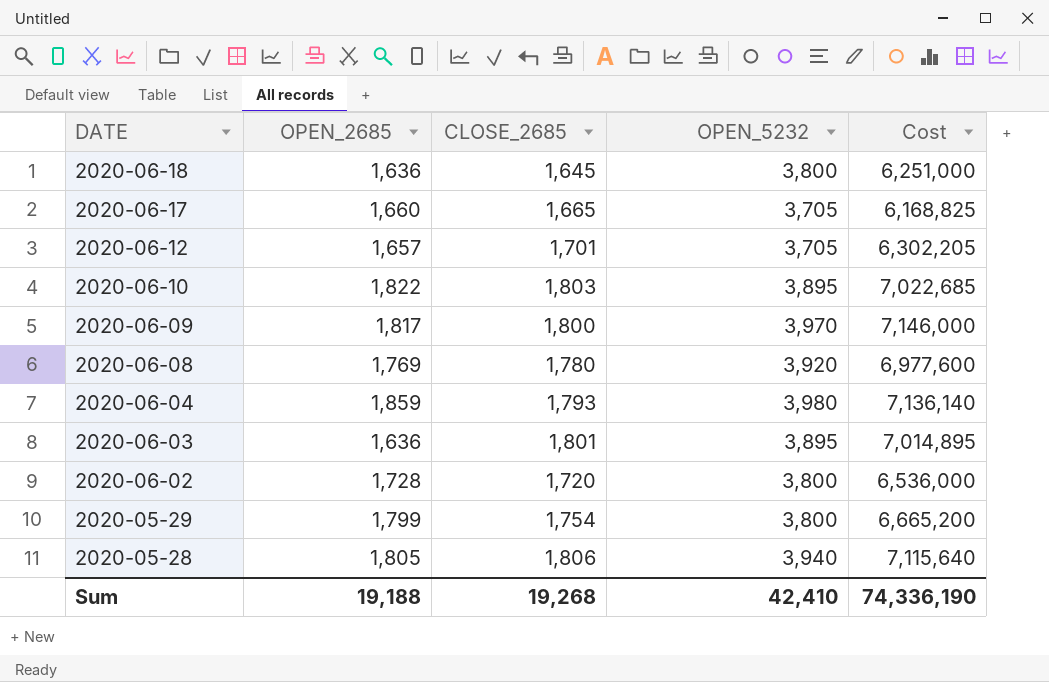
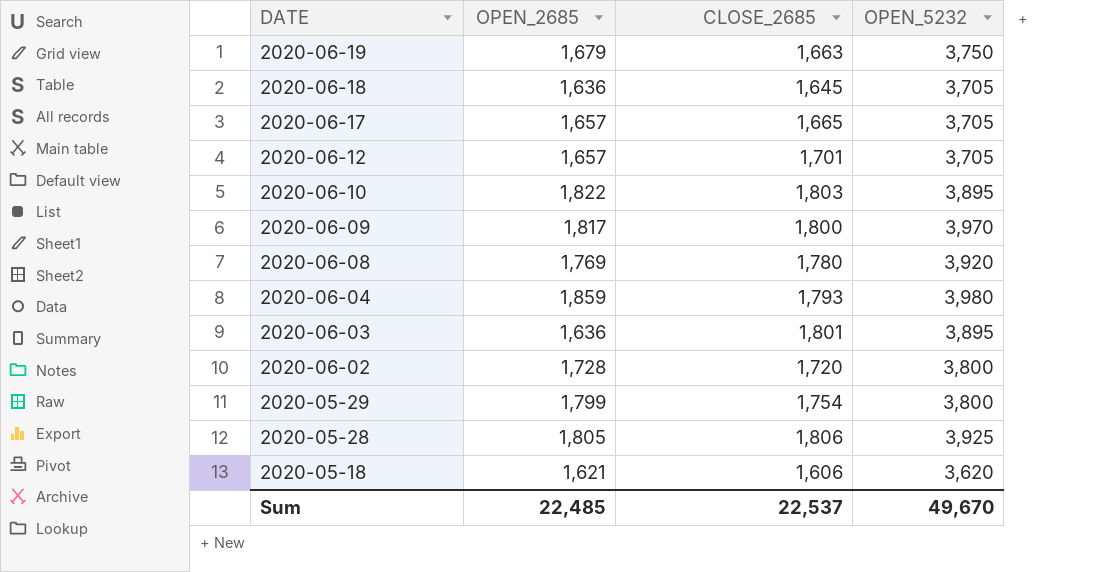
column Cost | formula: [CLOSE_2685] * [OPEN_5232] -> none
row 2020-06-19: none -> 1,679 | 1,663 | 3,750
2020-06-18 | OPEN_5232: 3,800 -> 3,705
2020-06-17 | OPEN_2685: 1,660 -> 1,657
2020-05-28 | OPEN_5232: 3,940 -> 3,925
row 2020-05-18: none -> 1,621 | 1,606 | 3,620
Sum | OPEN_2685: 19,188 -> 22,485
Sum | CLOSE_2685: 19,268 -> 22,537
Sum | OPEN_5232: 42,410 -> 49,670

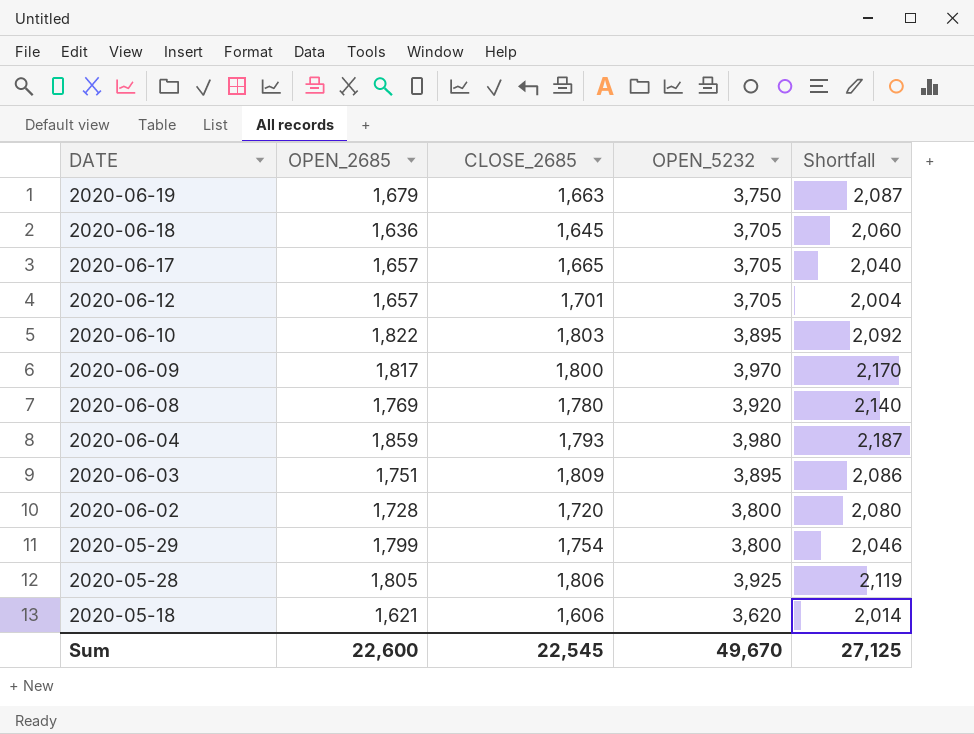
column Shortfall | formula: none -> [OPEN_5232] - [CLOSE_2685]
2020-06-03 | OPEN_2685: 1,636 -> 1,751
2020-06-03 | CLOSE_2685: 1,801 -> 1,809
Sum | OPEN_2685: 22,485 -> 22,600
Sum | CLOSE_2685: 22,537 -> 22,545

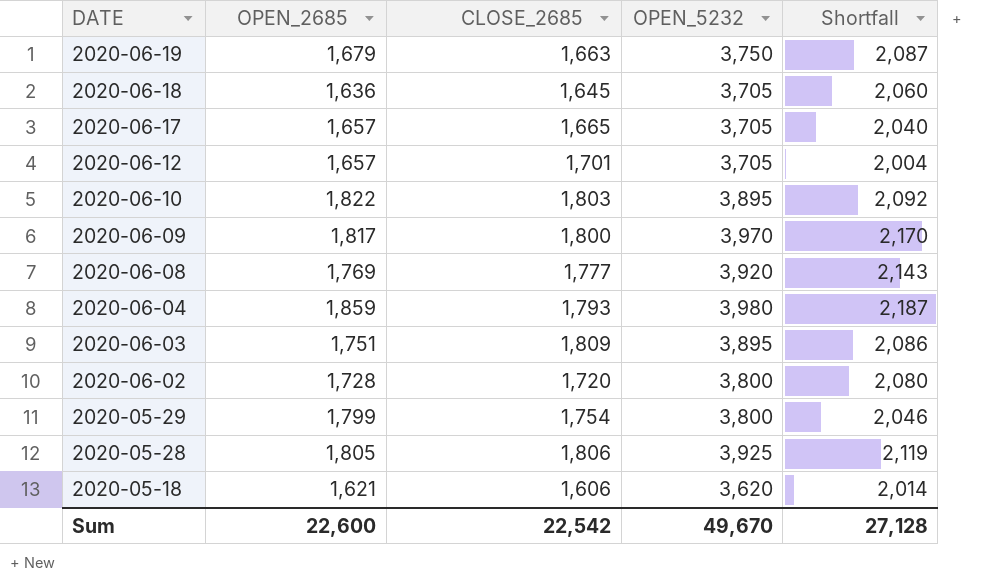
2020-06-08 | CLOSE_2685: 1,780 -> 1,777
2020-06-08 | Shortfall: 2,140 -> 2,143
Sum | CLOSE_2685: 22,545 -> 22,542
Sum | Shortfall: 27,125 -> 27,128

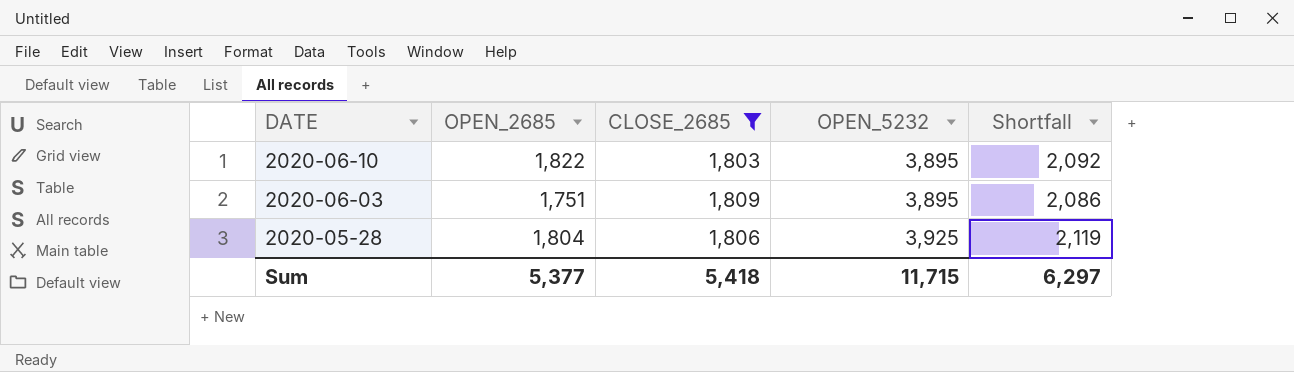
filter: none -> CLOSE_2685 >= 1,803
2020-05-28 | OPEN_2685: 1,805 -> 1,804
Sum | OPEN_2685: 22,600 -> 5,377
Sum | CLOSE_2685: 22,542 -> 5,418
Sum | OPEN_5232: 49,670 -> 11,715
Sum | Shortfall: 27,128 -> 6,297

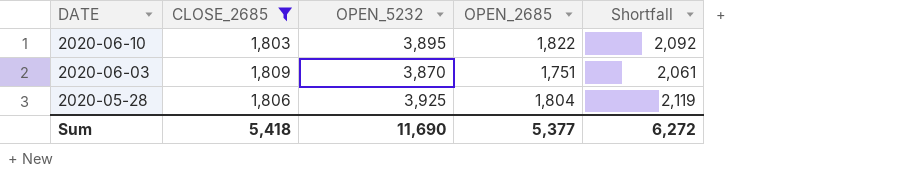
column OPEN_2685 | position: 2 -> 4
2020-06-03 | OPEN_5232: 3,895 -> 3,870
2020-06-03 | Shortfall: 2,086 -> 2,061
Sum | OPEN_5232: 11,715 -> 11,690
Sum | Shortfall: 6,297 -> 6,272

